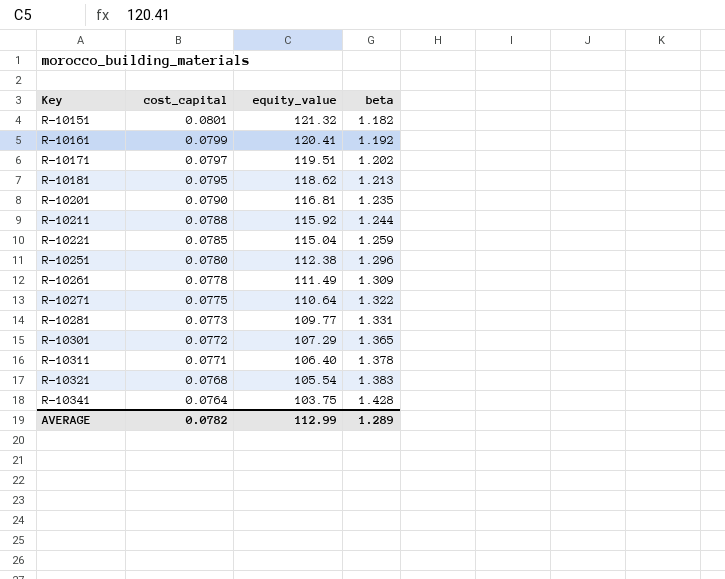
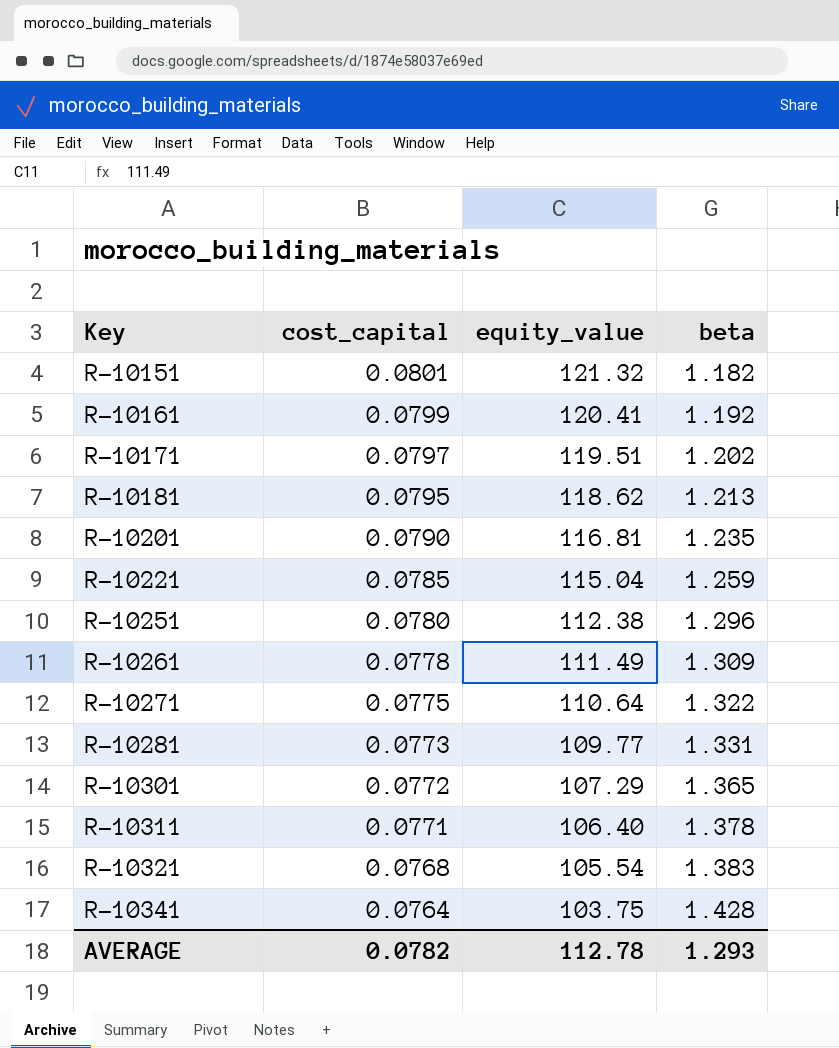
row R-10211: 0.0788 | 115.92 | 1.244 -> none
AVERAGE | equity_value: 112.99 -> 112.78
AVERAGE | beta: 1.289 -> 1.293

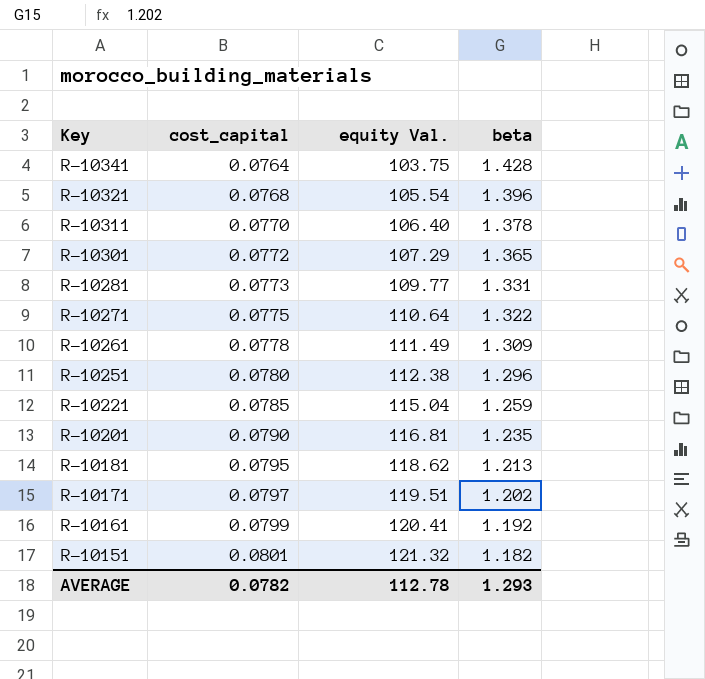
row order: Key ascending -> Key descending
column name: equity_value -> equity Val.
R-10321 | beta: 1.383 -> 1.396
R-10311 | cost_capital: 0.0771 -> 0.0770

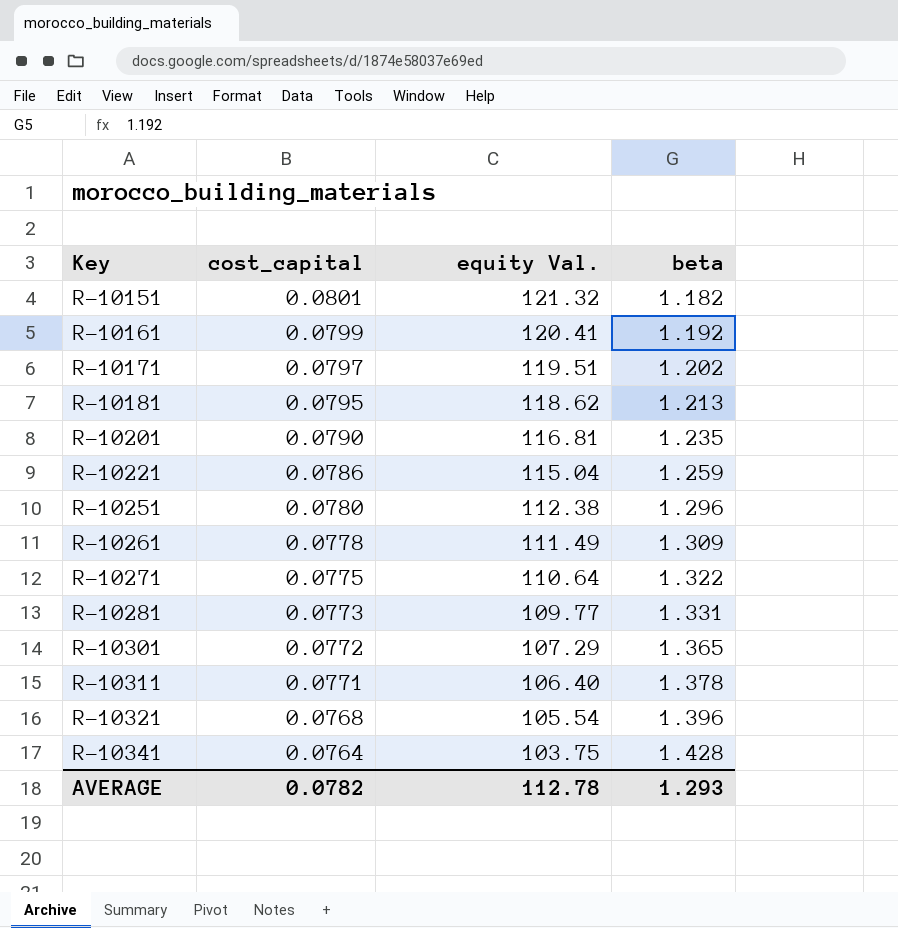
row order: Key descending -> Key ascending
R-10221 | cost_capital: 0.0785 -> 0.0786
R-10311 | cost_capital: 0.0770 -> 0.0771

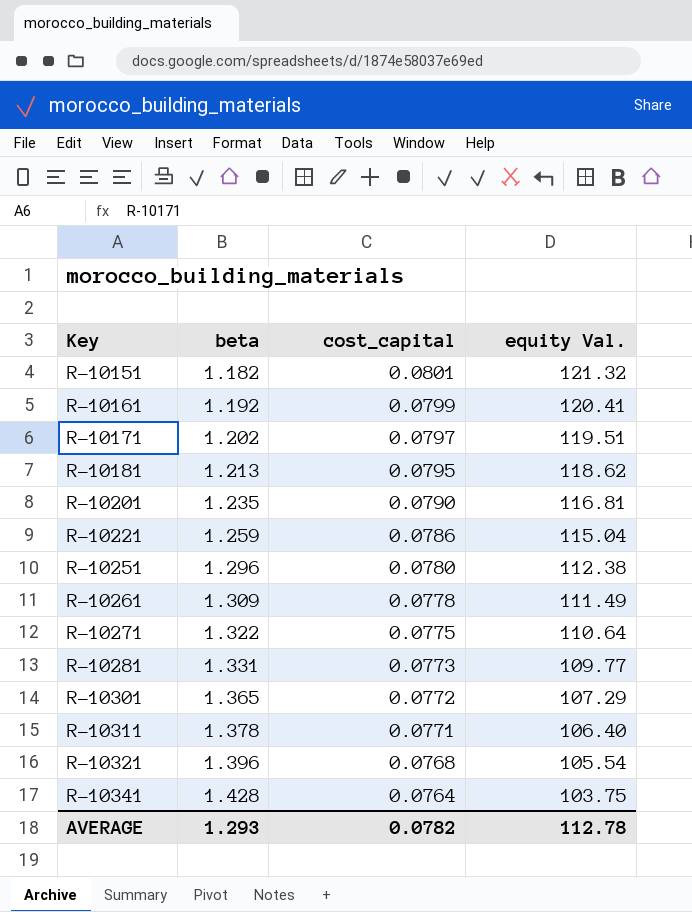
column beta | position: 4 -> 2

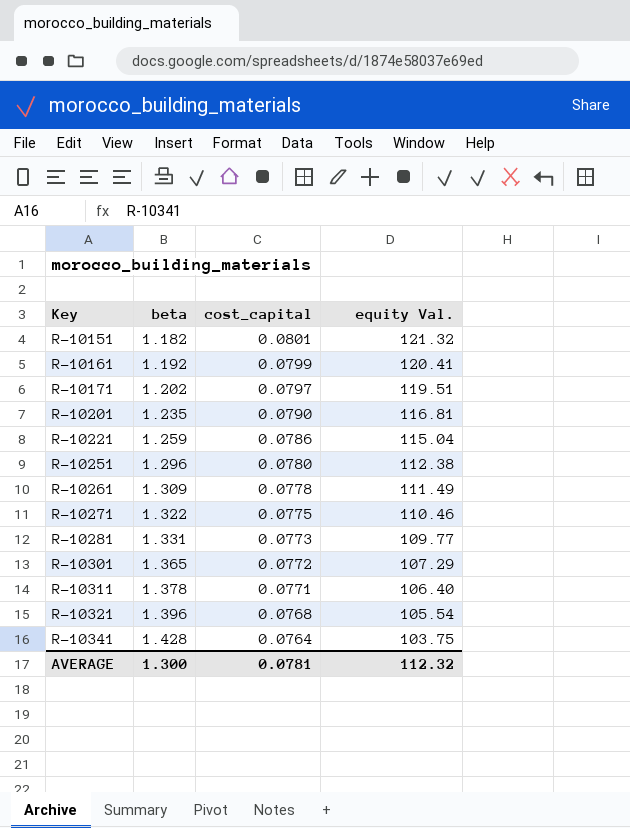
row R-10181: 1.213 | 0.0795 | 118.62 -> none
R-10271 | equity Val.: 110.64 -> 110.46
AVERAGE | beta: 1.293 -> 1.300
AVERAGE | cost_capital: 0.0782 -> 0.0781
AVERAGE | equity Val.: 112.78 -> 112.32

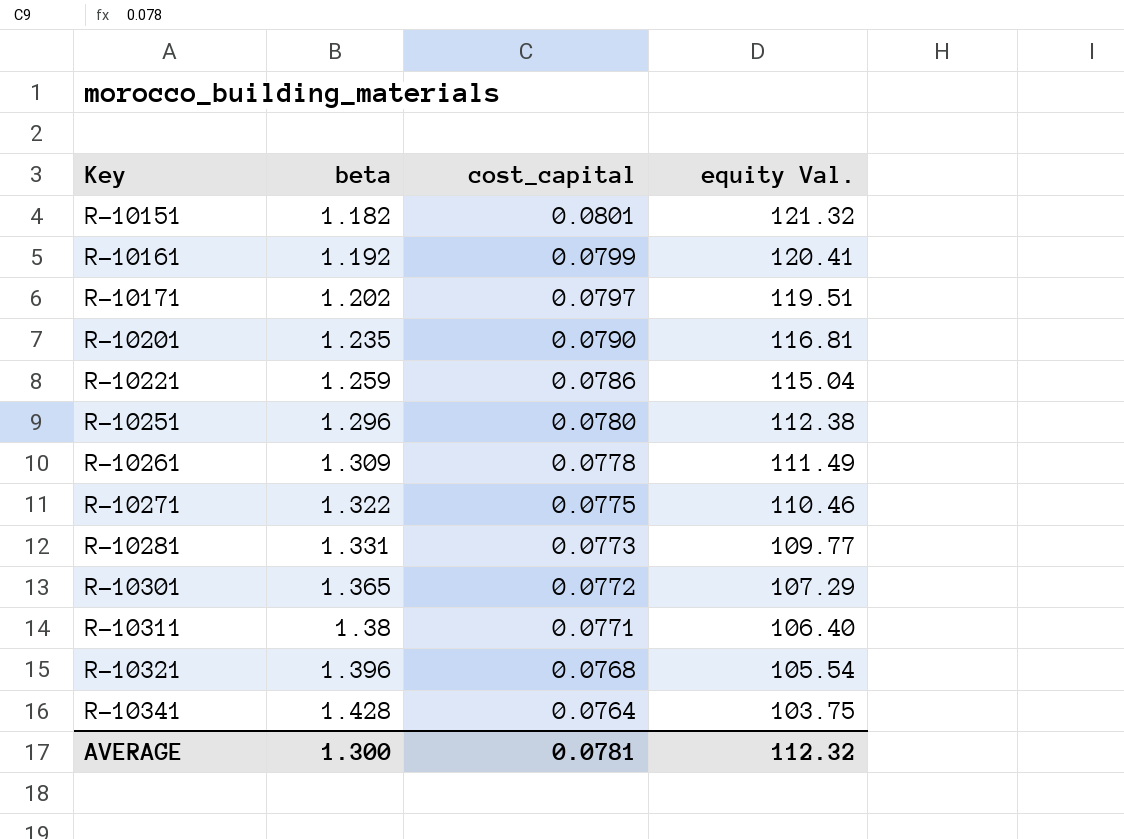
R-10311 | beta: 1.378 -> 1.38

